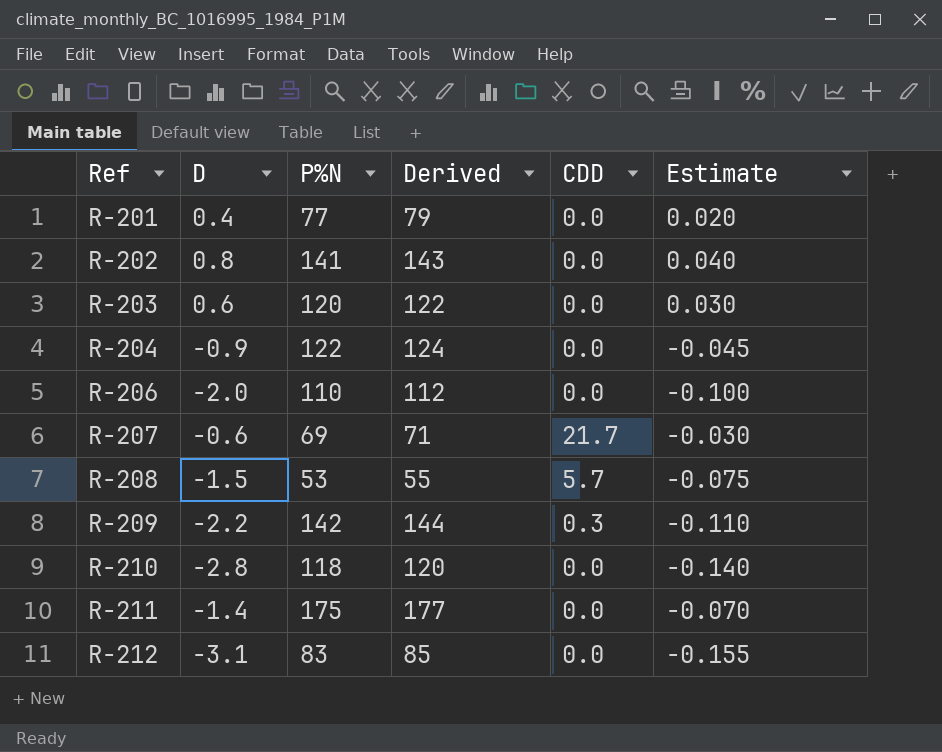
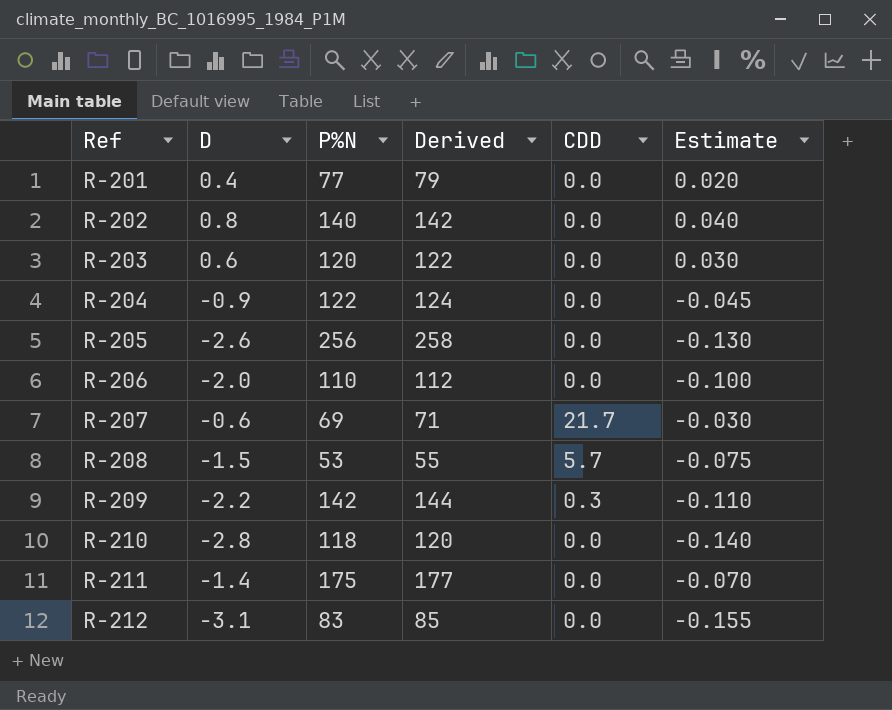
R-202 | P%N: 141 -> 140
R-202 | Derived: 143 -> 142
row R-205: none -> -2.6 | 256 | 258 | 0.0 | -0.130

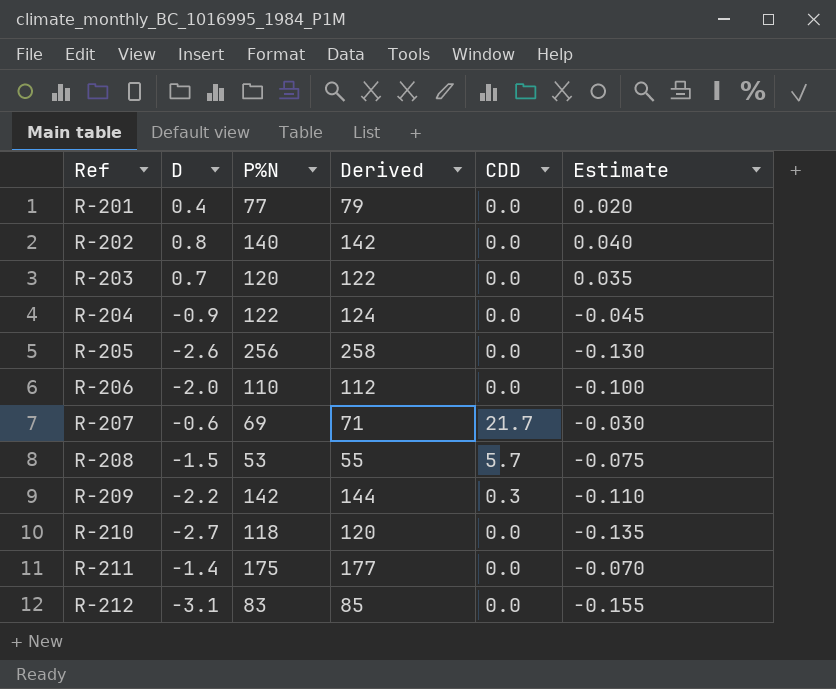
R-203 | D: 0.6 -> 0.7
R-203 | Estimate: 0.030 -> 0.035
R-210 | D: -2.8 -> -2.7
R-210 | Estimate: -0.140 -> -0.135

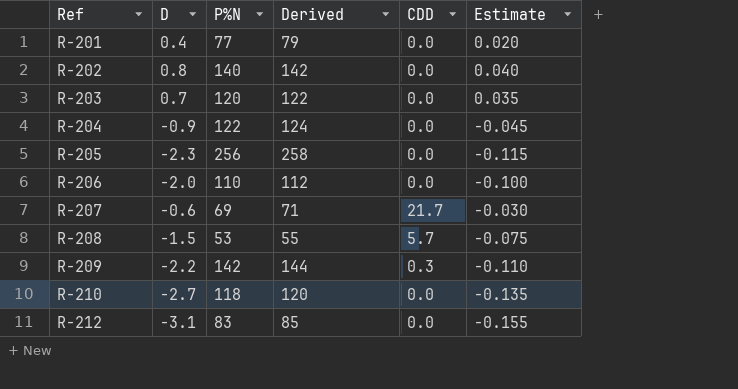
row R-211: -1.4 | 175 | 177 | 0.0 | -0.070 -> none
R-205 | D: -2.6 -> -2.3
R-205 | Estimate: -0.130 -> -0.115

